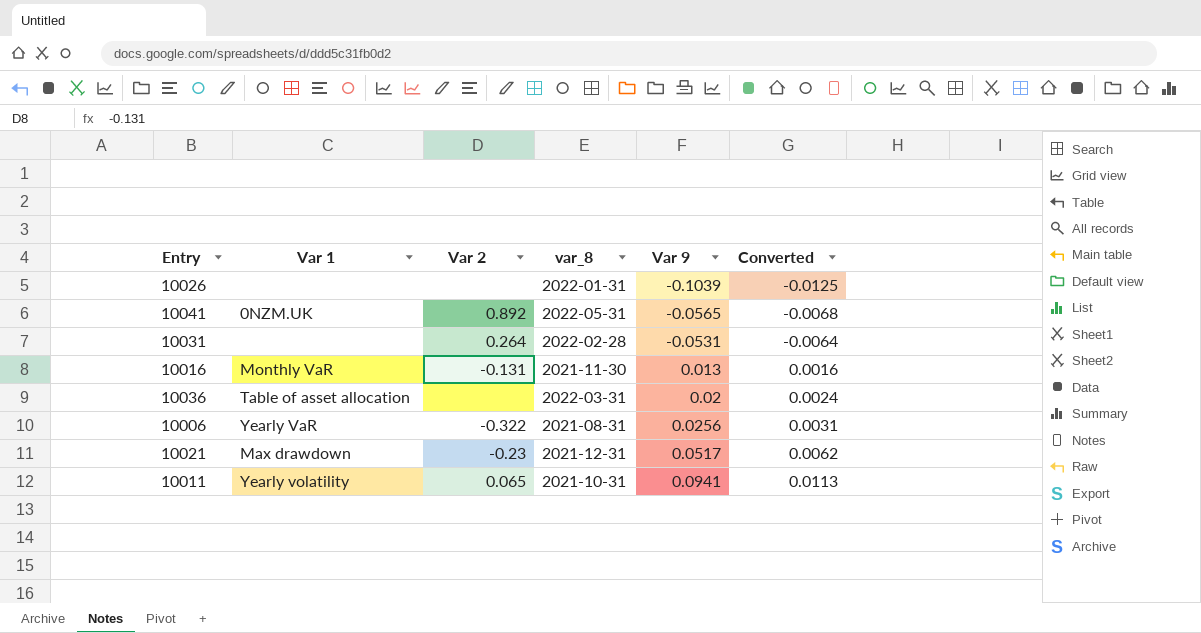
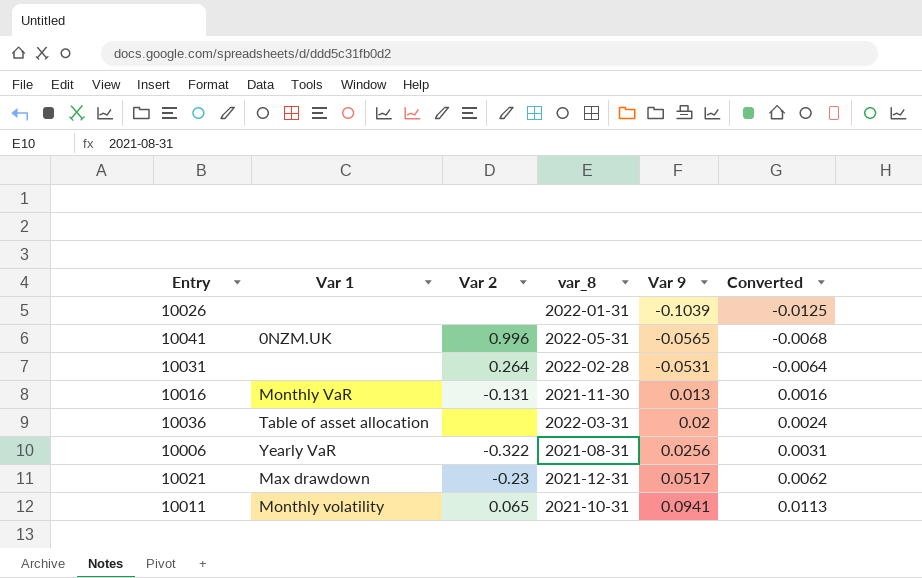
10041 | Var 2: 0.892 -> 0.996
10011 | Var 1: Yearly volatility -> Monthly volatility

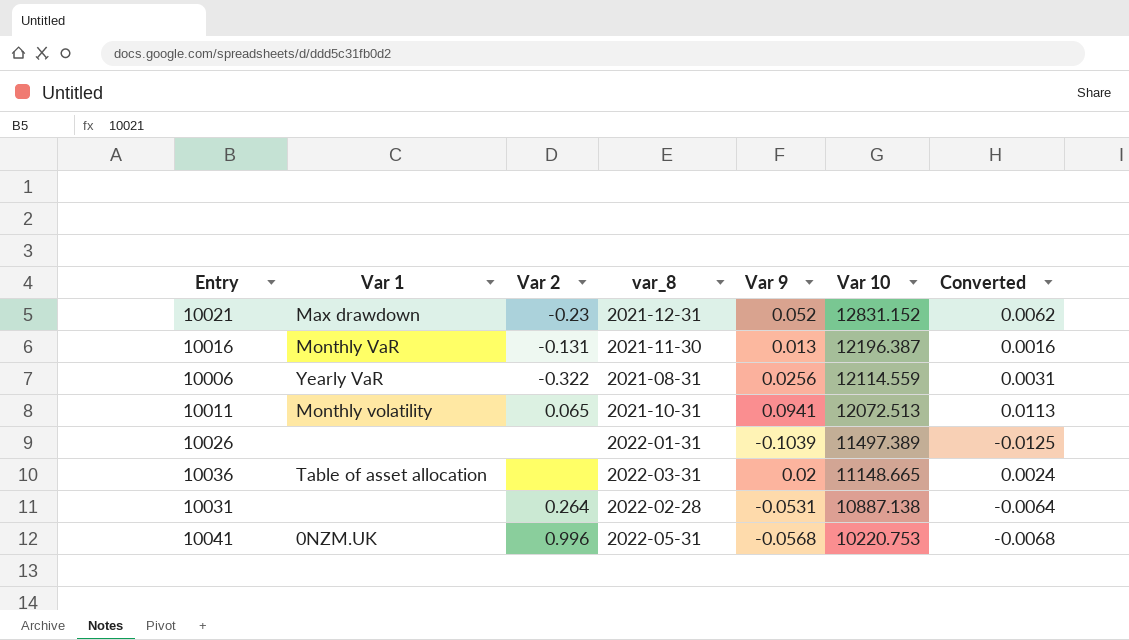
row order: Var 9 ascending -> Var 10 descending
column Var 10 | position: none -> 6
10021 | Var 9: 0.0517 -> 0.052
10041 | Var 9: -0.0565 -> -0.0568

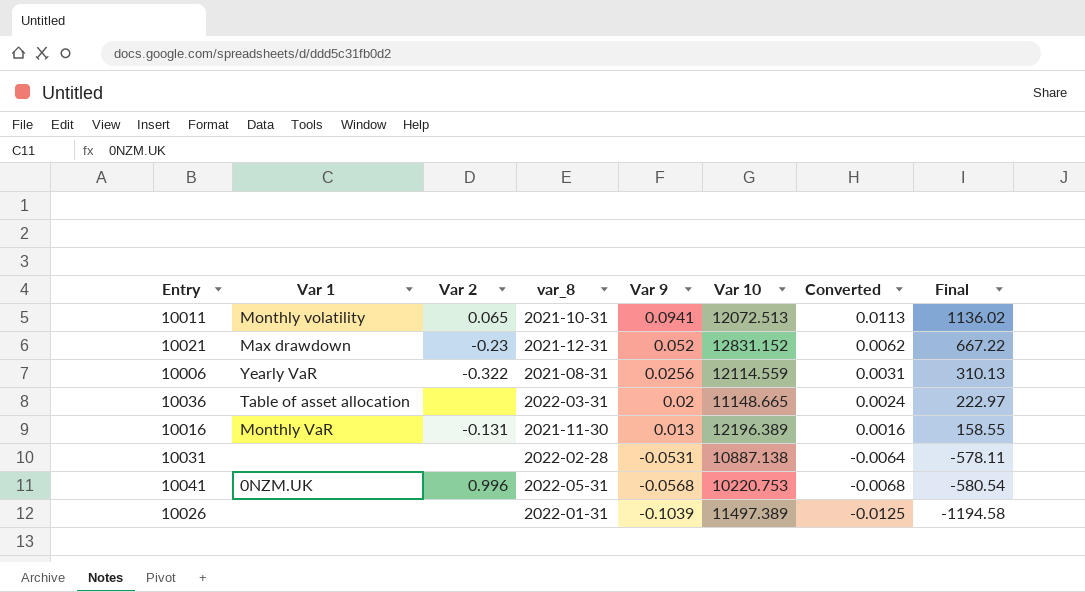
row order: Var 10 descending -> Var 9 descending
column Final | formula: none -> [Var 9] * [Var 10]
10016 | Var 10: 12196.387 -> 12196.389
10031 | Var 2: 0.264 -> none

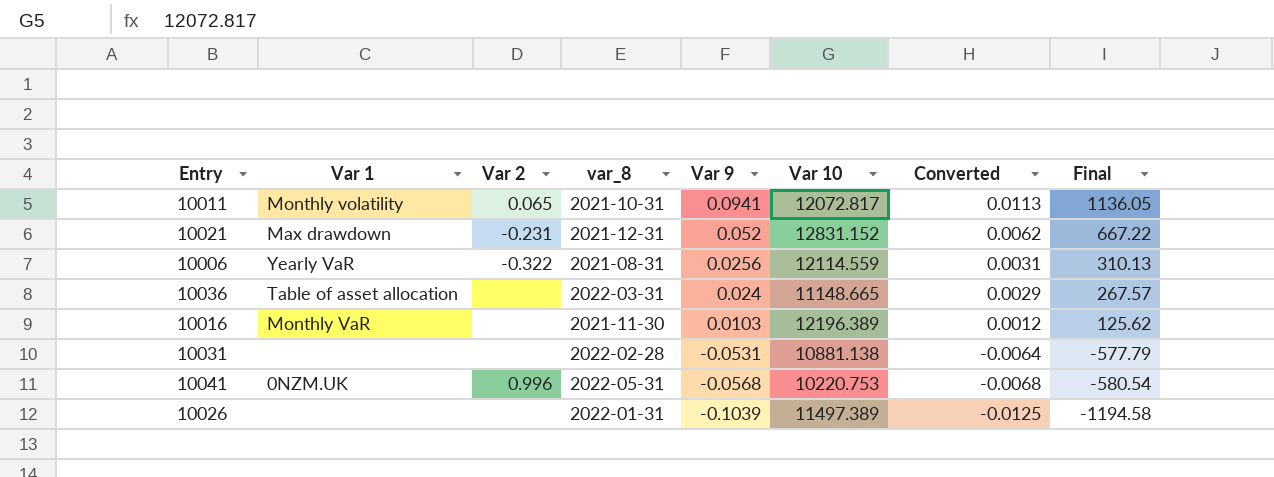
10011 | Var 10: 12072.513 -> 12072.817
10011 | Final: 1136.02 -> 1136.05
10021 | Var 2: -0.23 -> -0.231
10036 | Var 9: 0.02 -> 0.024
10036 | Converted: 0.0024 -> 0.0029
10036 | Final: 222.97 -> 267.57
10016 | Var 2: -0.131 -> none
10016 | Var 9: 0.013 -> 0.0103
10016 | Converted: 0.0016 -> 0.0012
10016 | Final: 158.55 -> 125.62
10031 | Var 10: 10887.138 -> 10881.138
10031 | Final: -578.11 -> -577.79

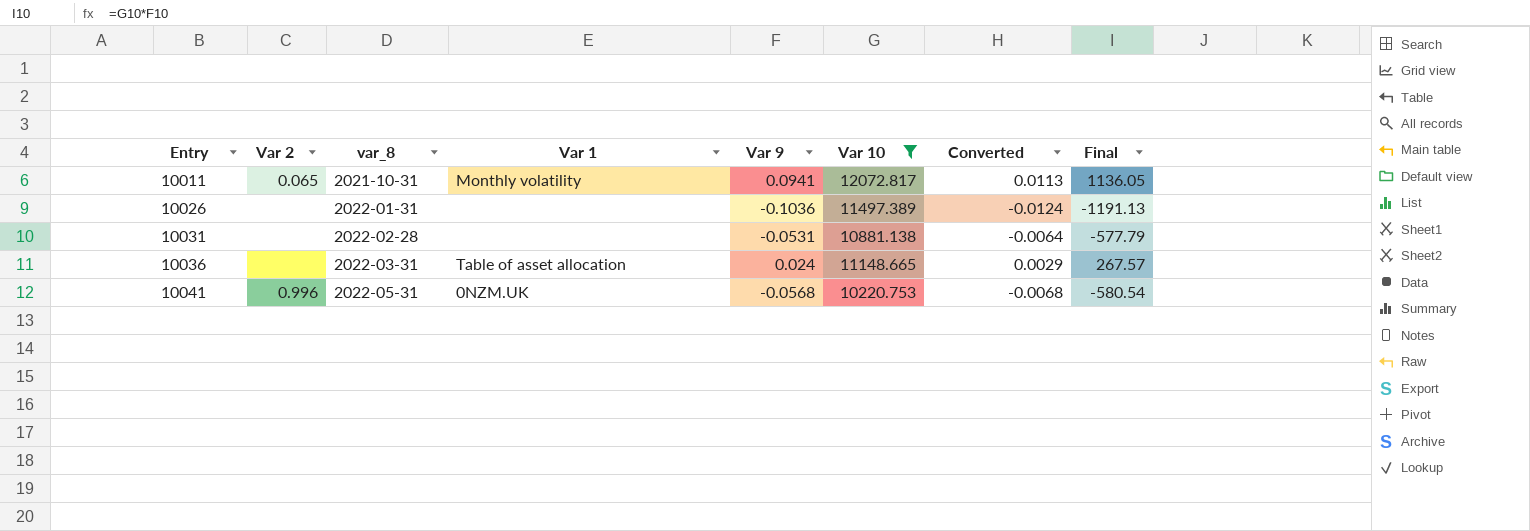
filter: none -> Var 10 <= 12072.817
row order: Var 9 descending -> Entry ascending
column Var 1 | position: 2 -> 4
10026 | Var 9: -0.1039 -> -0.1036
10026 | Converted: -0.0125 -> -0.0124
10026 | Final: -1194.58 -> -1191.13

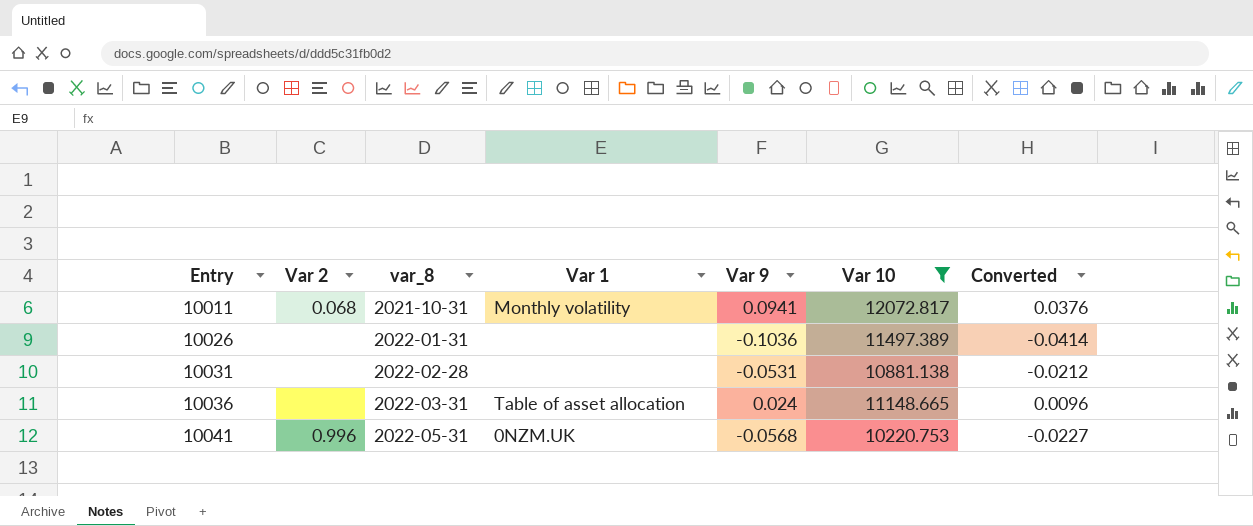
column Final | formula: [Var 9] * [Var 10] -> none
column Converted | formula: [Var 9] * 0.12 -> [Var 9] * 0.4
10011 | Var 2: 0.065 -> 0.068

